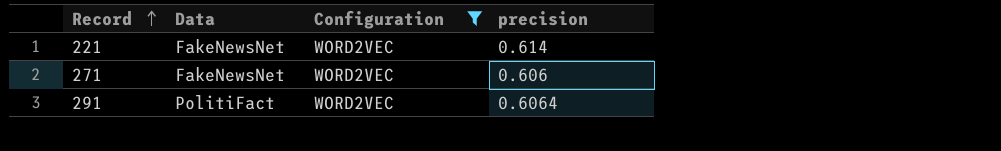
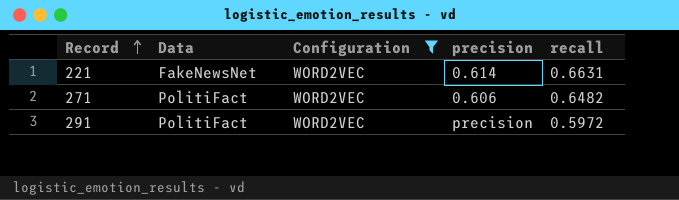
column recall | position: none -> 5
271 | Data: FakeNewsNet -> PolitiFact
291 | precision: 0.6064 -> precision

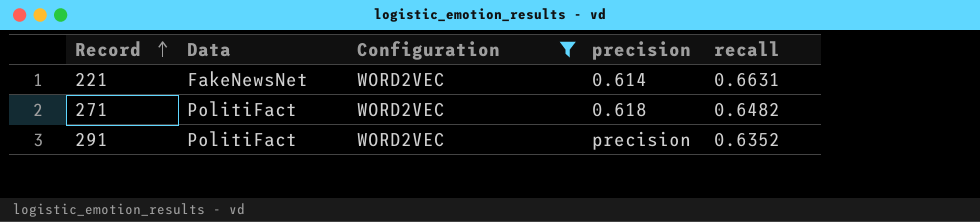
271 | precision: 0.606 -> 0.618
291 | recall: 0.5972 -> 0.6352

